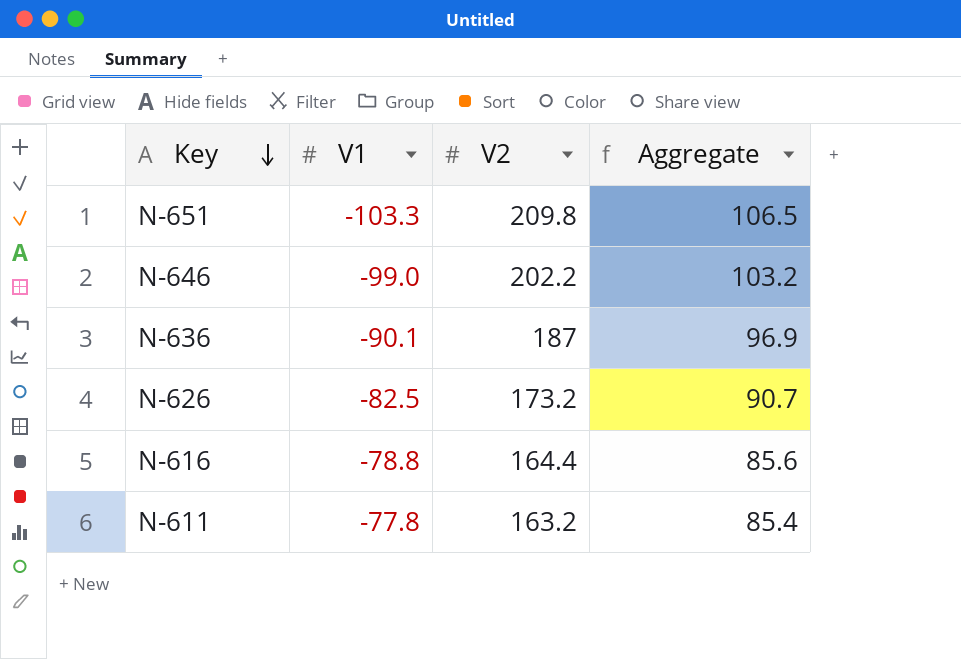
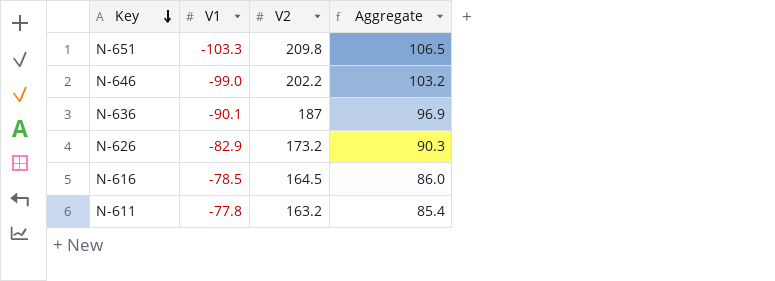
N-626 | V1: -82.5 -> -82.9
N-626 | Aggregate: 90.7 -> 90.3
N-616 | V1: -78.8 -> -78.5
N-616 | V2: 164.4 -> 164.5
N-616 | Aggregate: 85.6 -> 86.0

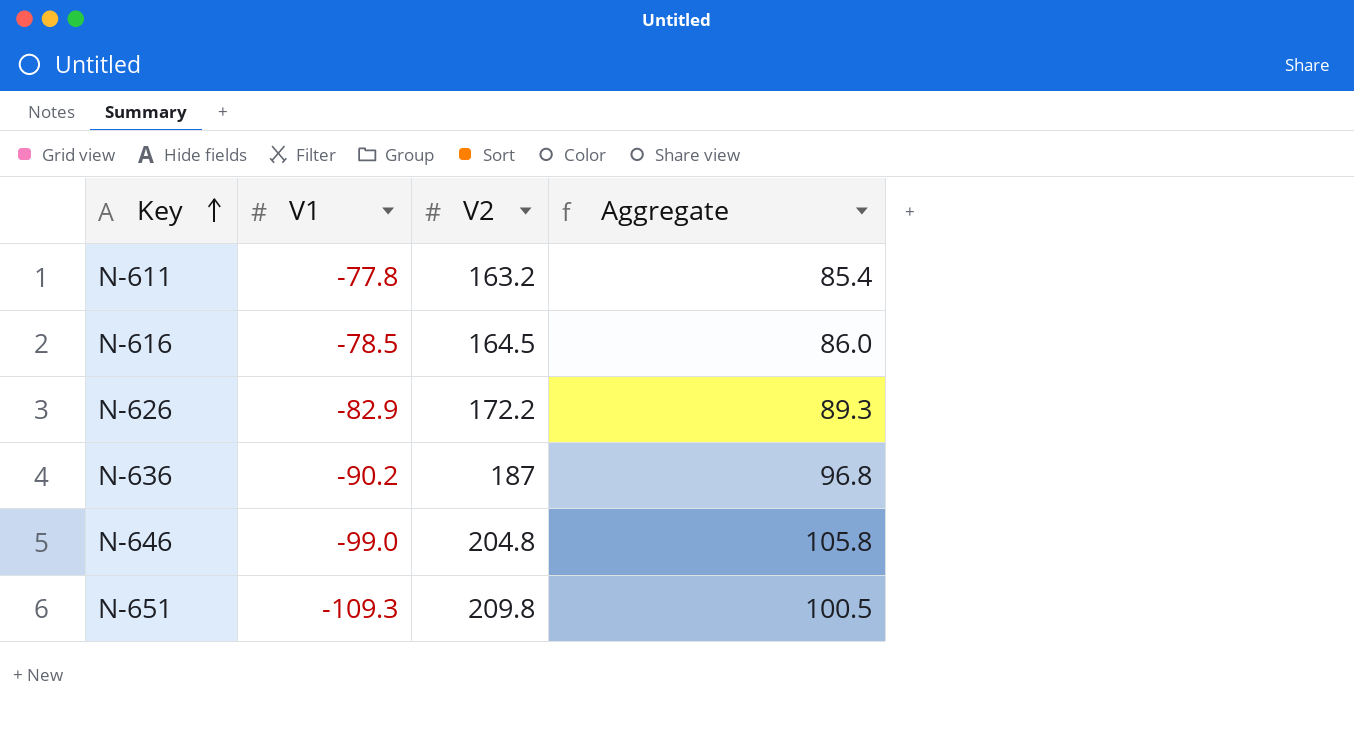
row order: Key descending -> Key ascending
N-626 | V2: 173.2 -> 172.2
N-626 | Aggregate: 90.3 -> 89.3
N-636 | V1: -90.1 -> -90.2
N-636 | Aggregate: 96.9 -> 96.8
N-646 | V2: 202.2 -> 204.8
N-646 | Aggregate: 103.2 -> 105.8
N-651 | V1: -103.3 -> -109.3
N-651 | Aggregate: 106.5 -> 100.5

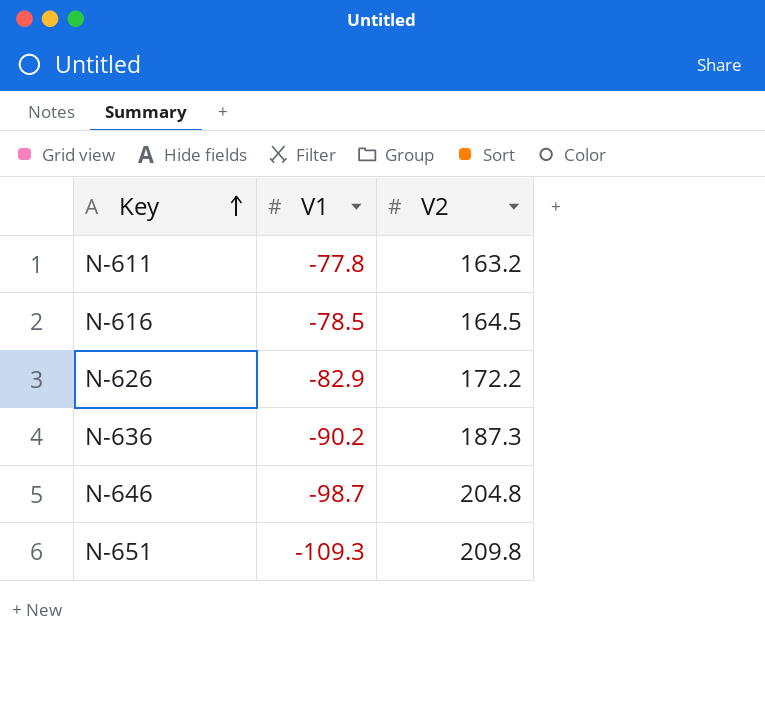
column Aggregate | formula: [V1] + [V2] -> none
N-636 | V2: 187 -> 187.3
N-646 | V1: -99.0 -> -98.7

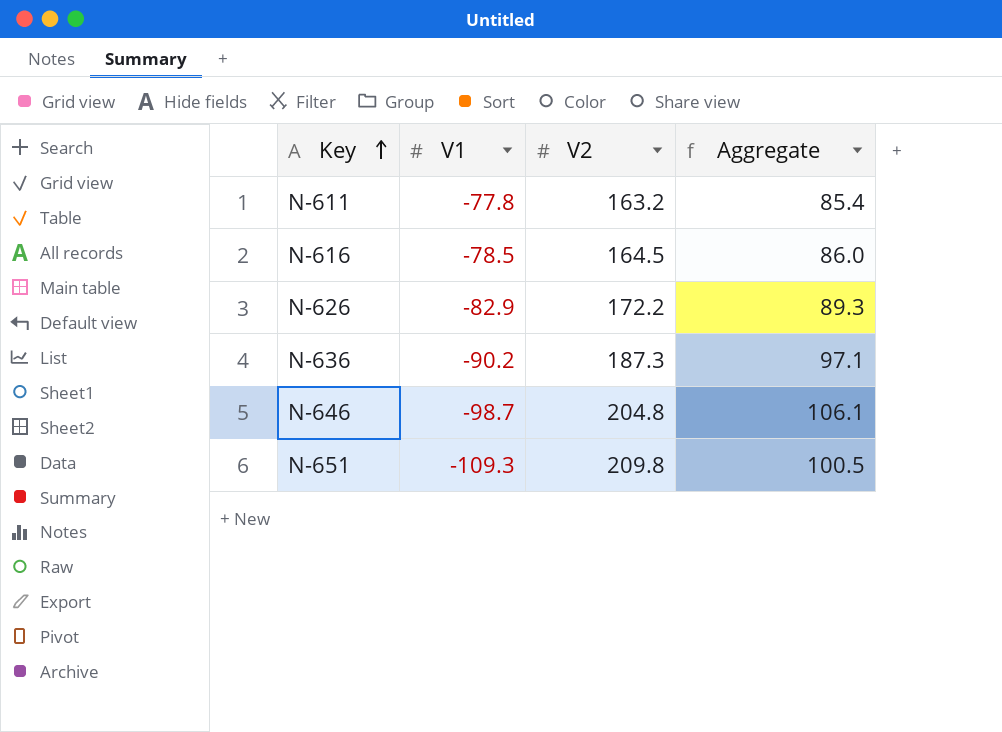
column Aggregate | formula: none -> [V1] + [V2]

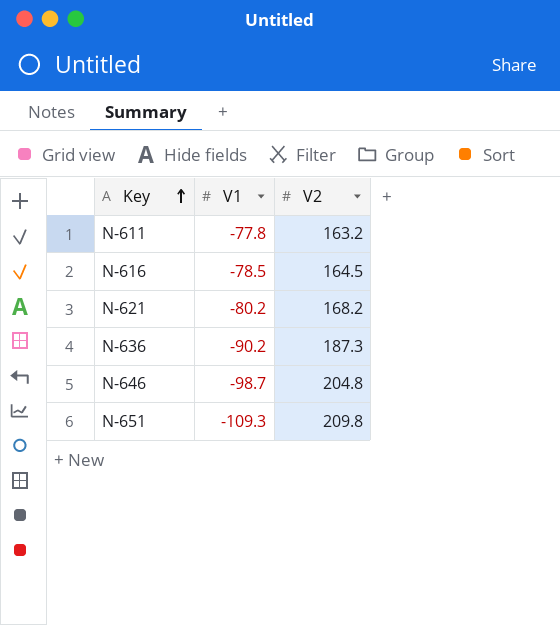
column Aggregate | formula: [V1] + [V2] -> none
row N-626: -82.9 | 172.2 | 89.3 -> none
row N-621: none -> -80.2 | 168.2

